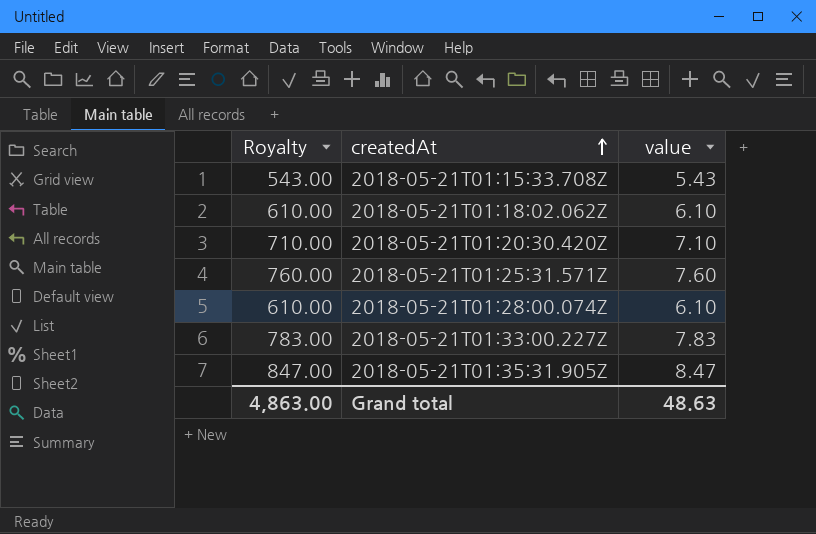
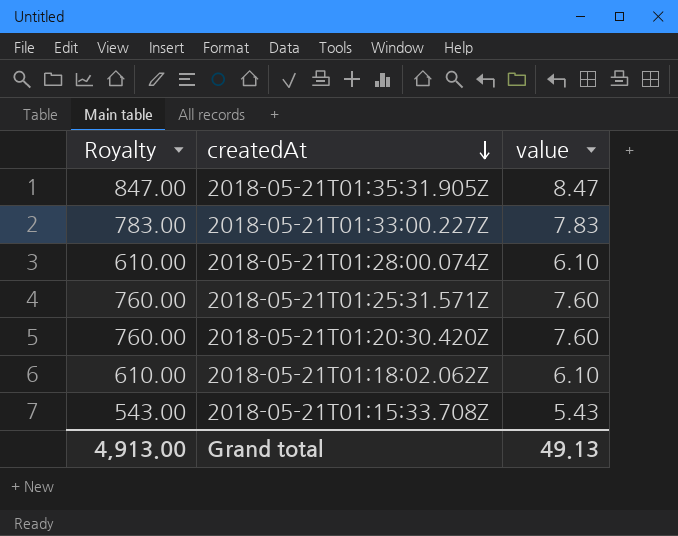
row order: createdAt ascending -> createdAt descending
2018-05-21T01:20:30.420Z | Royalty: 710.00 -> 760.00
2018-05-21T01:20:30.420Z | value: 7.10 -> 7.60
Grand total | Royalty: 4,863.00 -> 4,913.00
Grand total | value: 48.63 -> 49.13

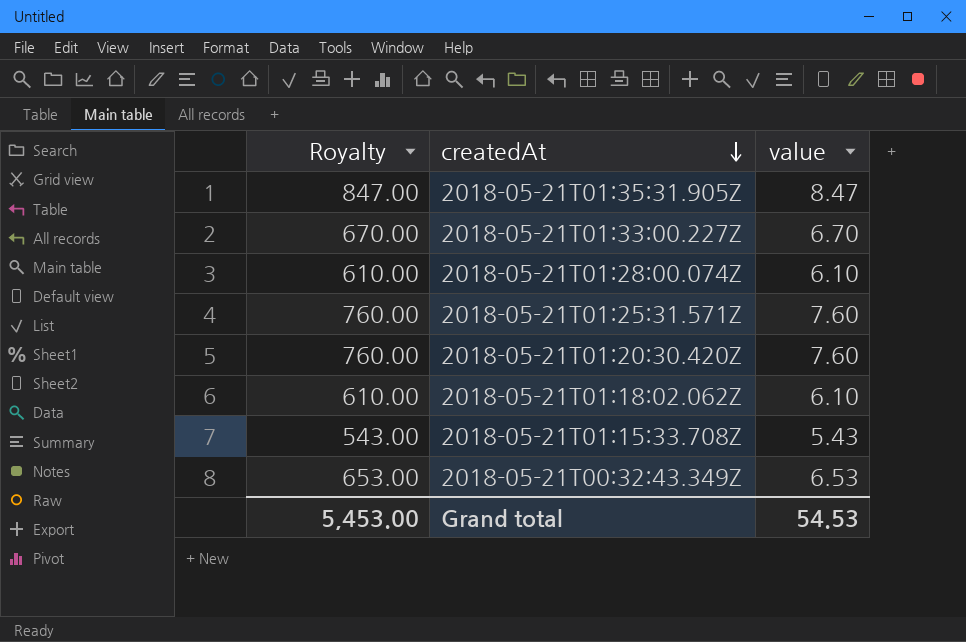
2018-05-21T01:33:00.227Z | Royalty: 783.00 -> 670.00
2018-05-21T01:33:00.227Z | value: 7.83 -> 6.70
row 2018-05-21T00:32:43.349Z: none -> 653.00 | 6.53
Grand total | Royalty: 4,913.00 -> 5,453.00
Grand total | value: 49.13 -> 54.53

